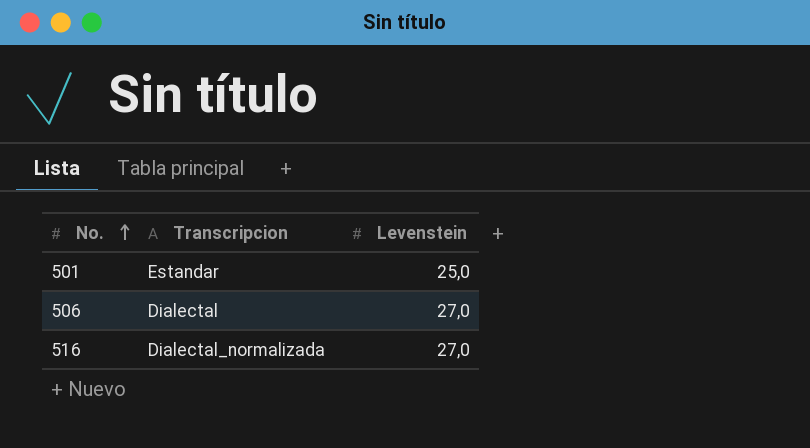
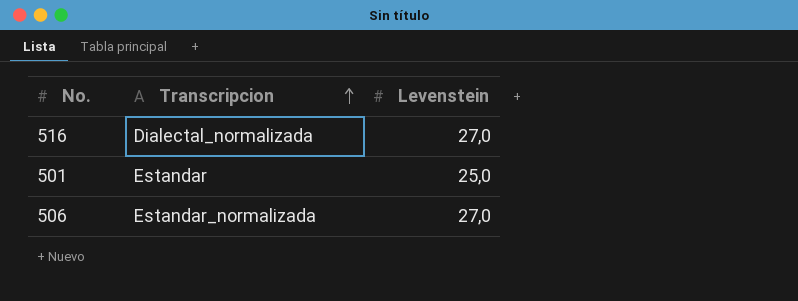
row order: No. ascending -> Transcripcion ascending
506 | Transcripcion: Dialectal -> Estandar_normalizada

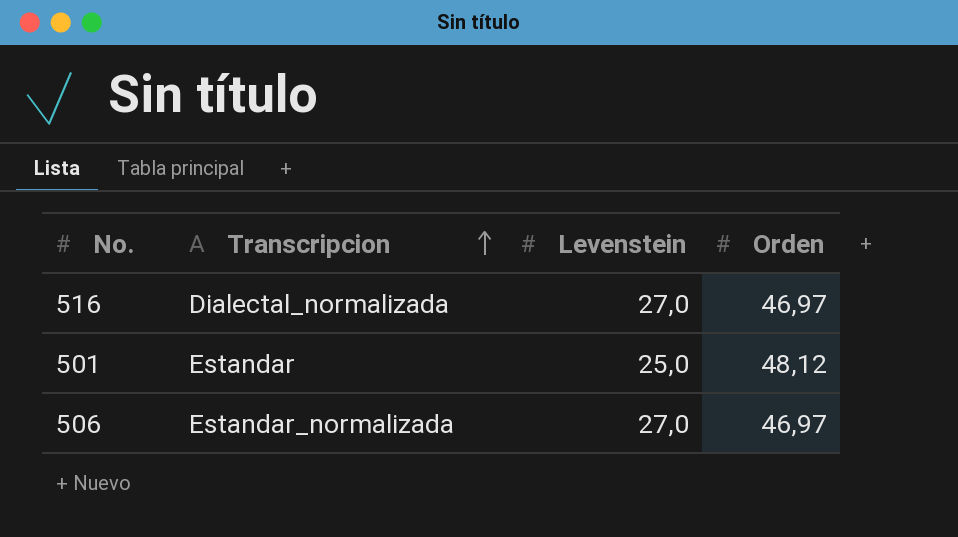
column Orden | position: none -> 4

